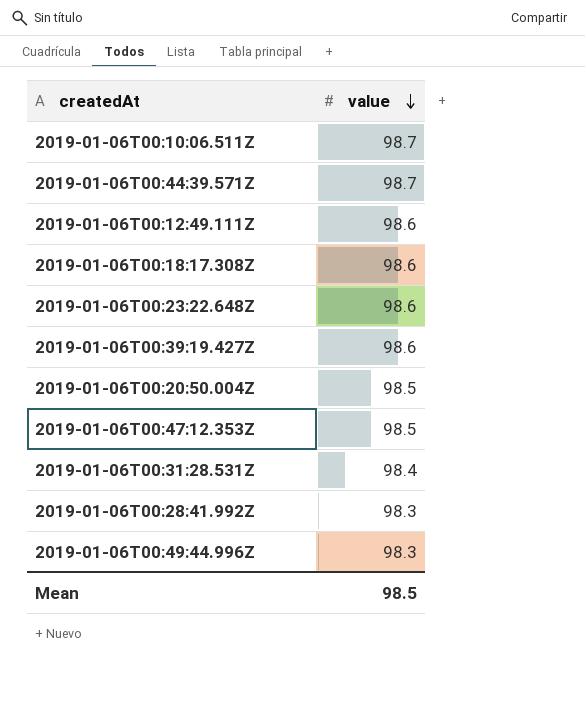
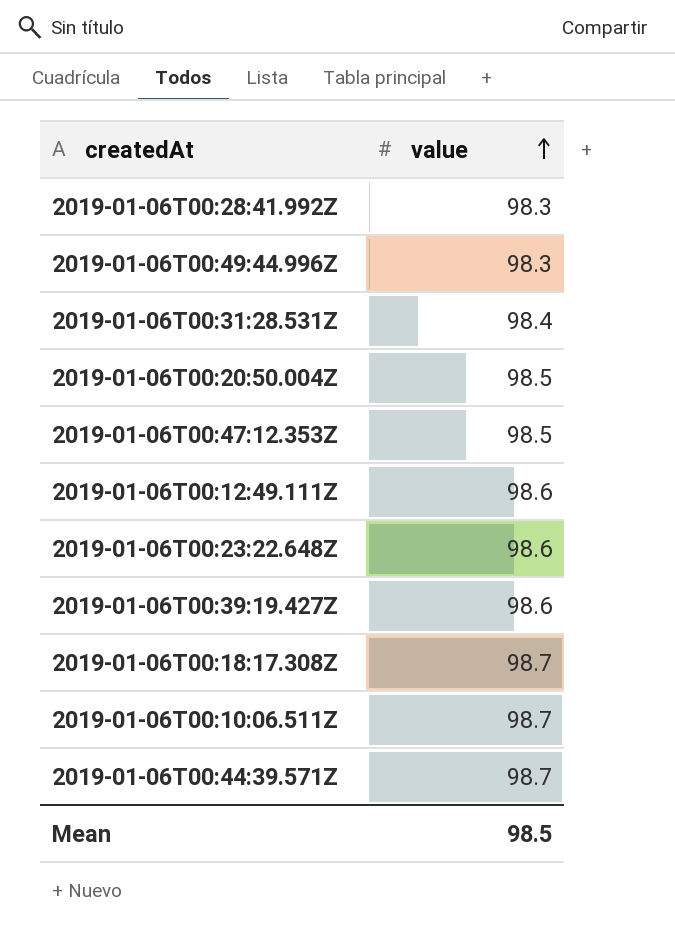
row order: value descending -> value ascending
2019-01-06T00:18:17.308Z | value: 98.6 -> 98.7

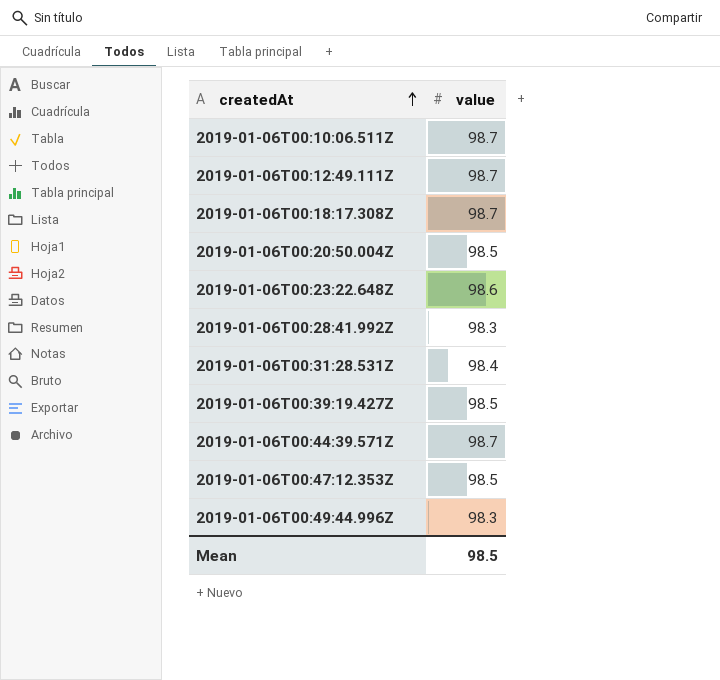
row order: value ascending -> createdAt ascending
2019-01-06T00:12:49.111Z | value: 98.6 -> 98.7
2019-01-06T00:39:19.427Z | value: 98.6 -> 98.5

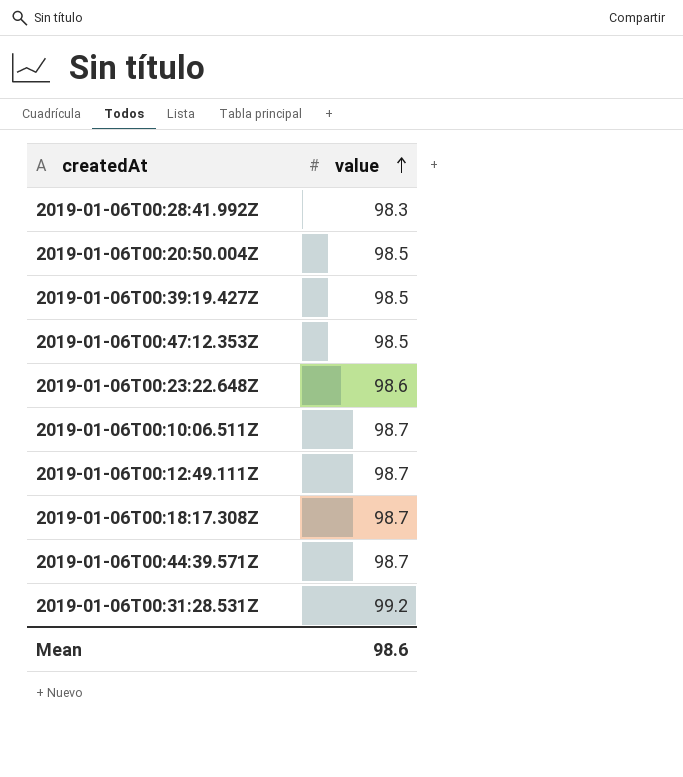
row order: createdAt ascending -> value ascending
row 2019-01-06T00:49:44.996Z: 98.3 -> none
2019-01-06T00:31:28.531Z | value: 98.4 -> 99.2
Mean | value: 98.5 -> 98.6

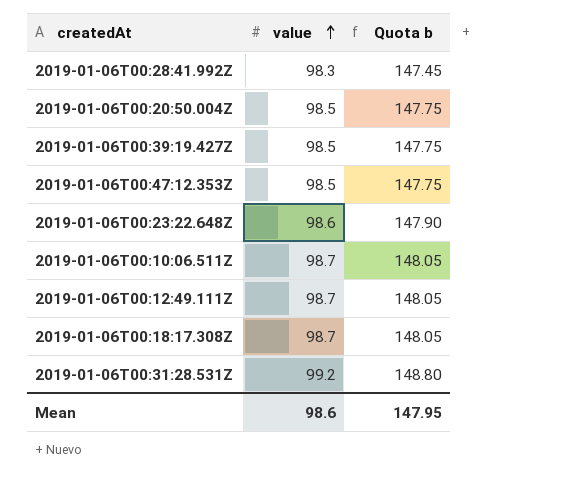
column Quota b | formula: none -> [value] * 1.5
row 2019-01-06T00:44:39.571Z: 98.7 -> none

